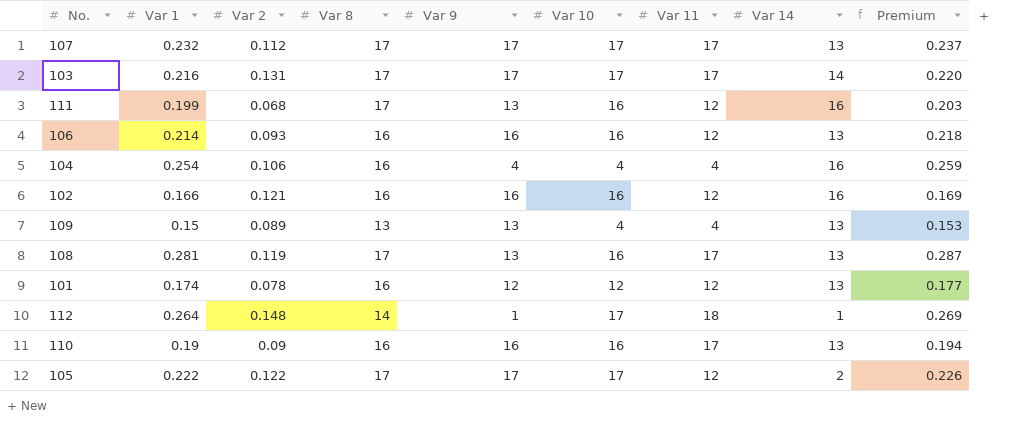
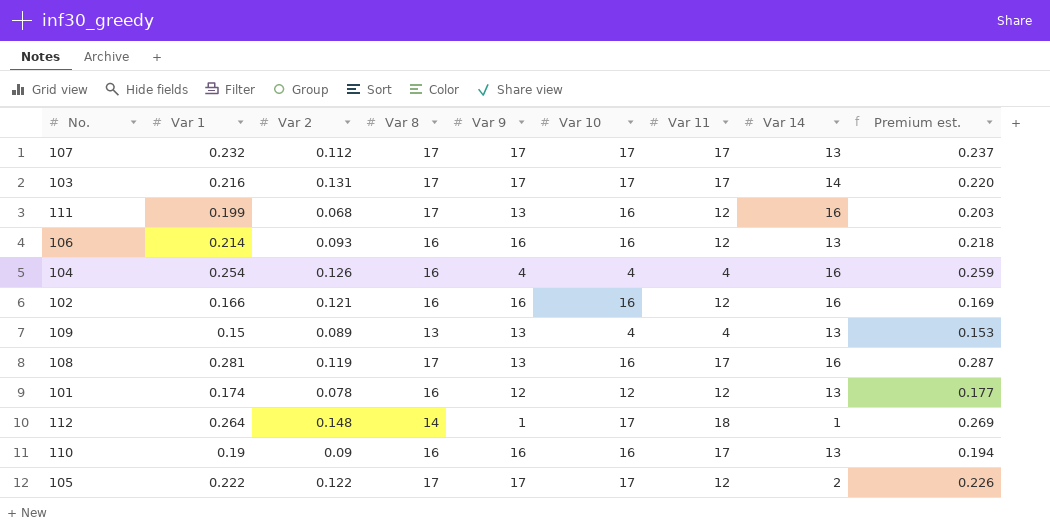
column name: Premium -> Premium est.
104 | Var 2: 0.106 -> 0.126
108 | Var 14: 13 -> 16

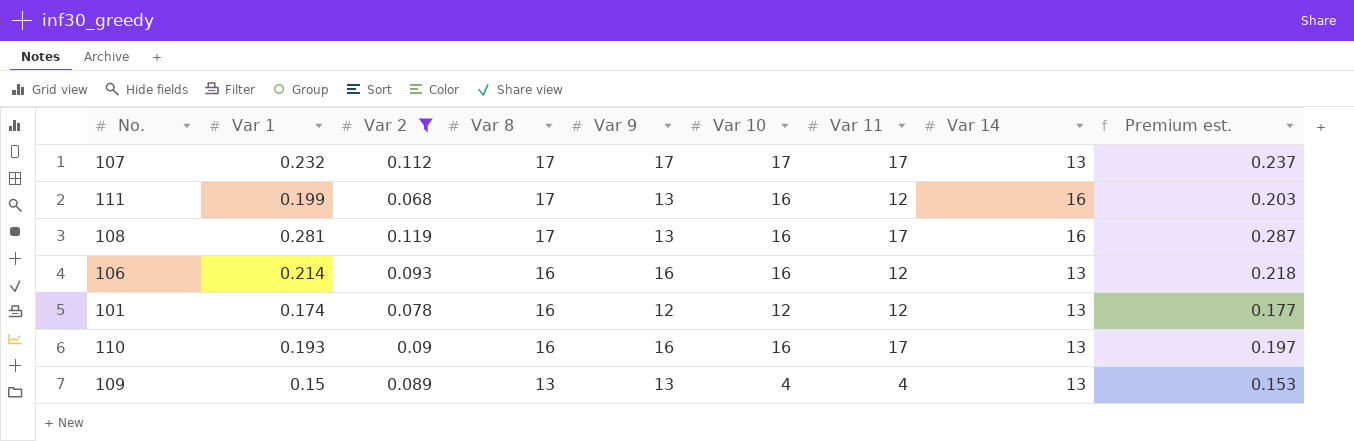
filter: none -> Var 2 <= 0.119
row order: none -> Var 8 descending
110 | Var 1: 0.19 -> 0.193
110 | Premium est.: 0.194 -> 0.197

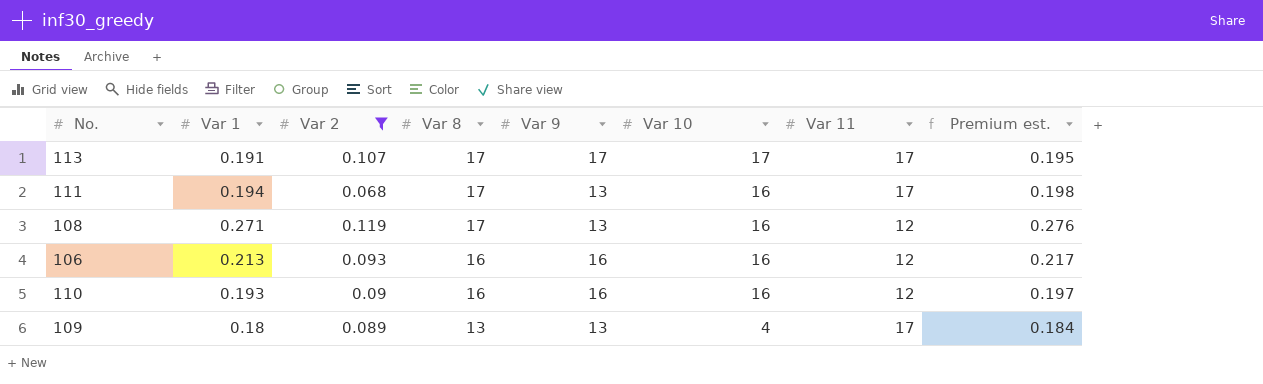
column Var 14 | position: 8 -> none
row 107: 0.232 | 0.112 | 17 | 17 | 17 | 17 | 13 | 0.237 -> none
row 101: 0.174 | 0.078 | 16 | 12 | 12 | 12 | 13 | 0.177 -> none
row 113: none -> 0.191 | 0.107 | 17 | 17 | 17 | 17 | 0.195
111 | Var 1: 0.199 -> 0.194
111 | Var 11: 12 -> 17
111 | Premium est.: 0.203 -> 0.198
108 | Var 1: 0.281 -> 0.271
108 | Var 11: 17 -> 12
108 | Premium est.: 0.287 -> 0.276
106 | Var 1: 0.214 -> 0.213
106 | Premium est.: 0.218 -> 0.217
110 | Var 11: 17 -> 12
109 | Var 1: 0.15 -> 0.18
109 | Var 11: 4 -> 17
109 | Premium est.: 0.153 -> 0.184

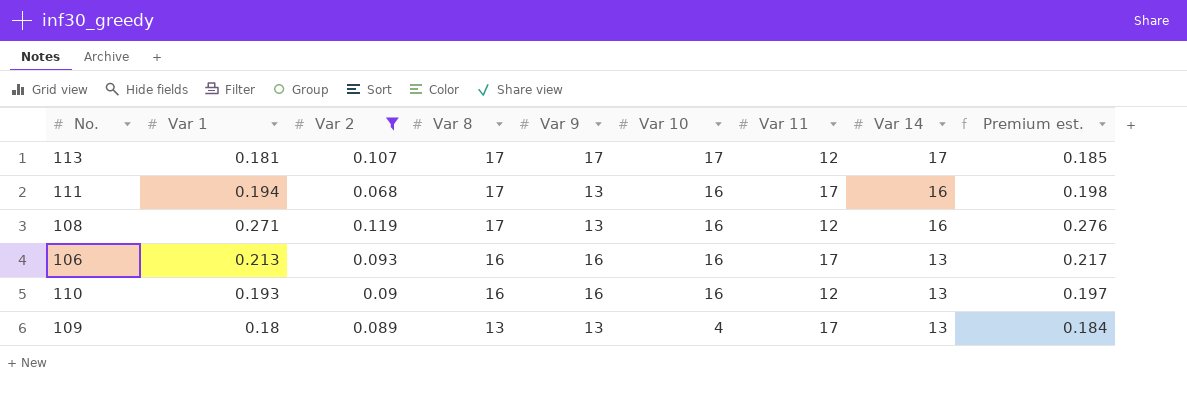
column Var 14 | position: none -> 8
113 | Var 1: 0.191 -> 0.181
113 | Var 11: 17 -> 12
113 | Premium est.: 0.195 -> 0.185
106 | Var 11: 12 -> 17

